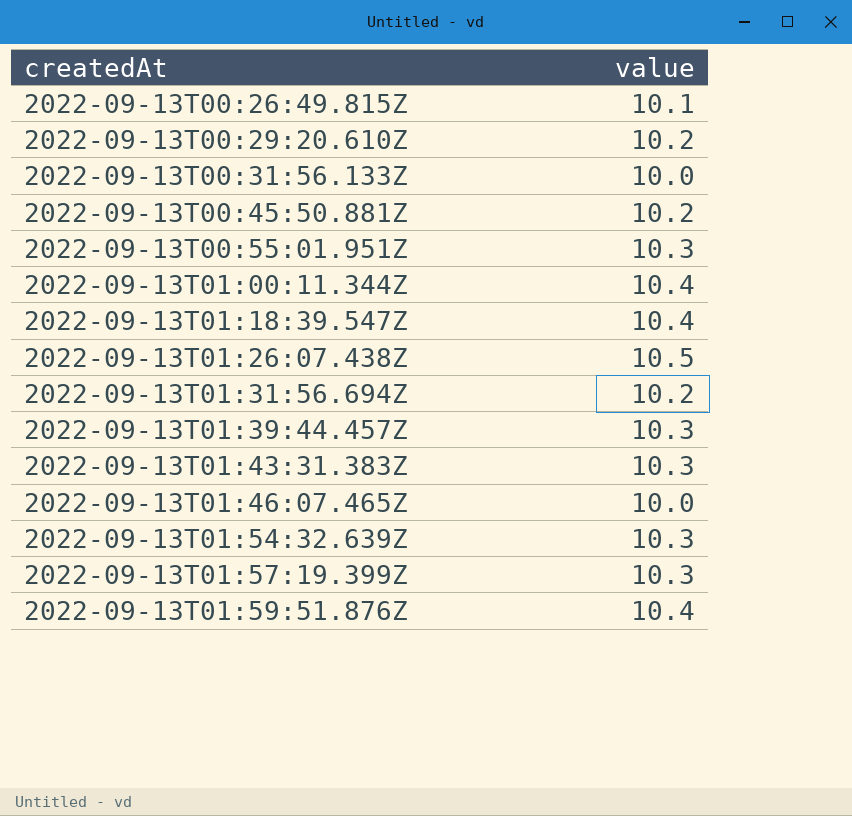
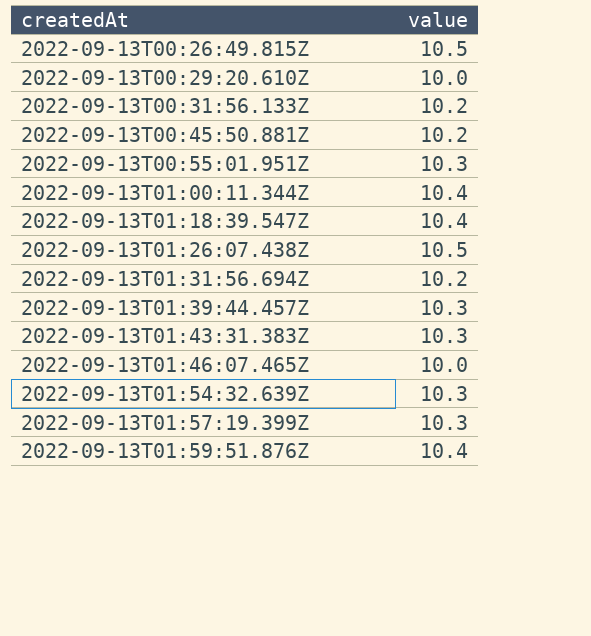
2022-09-13T00:26:49.815Z | value: 10.1 -> 10.5
2022-09-13T00:29:20.610Z | value: 10.2 -> 10.0
2022-09-13T00:31:56.133Z | value: 10.0 -> 10.2

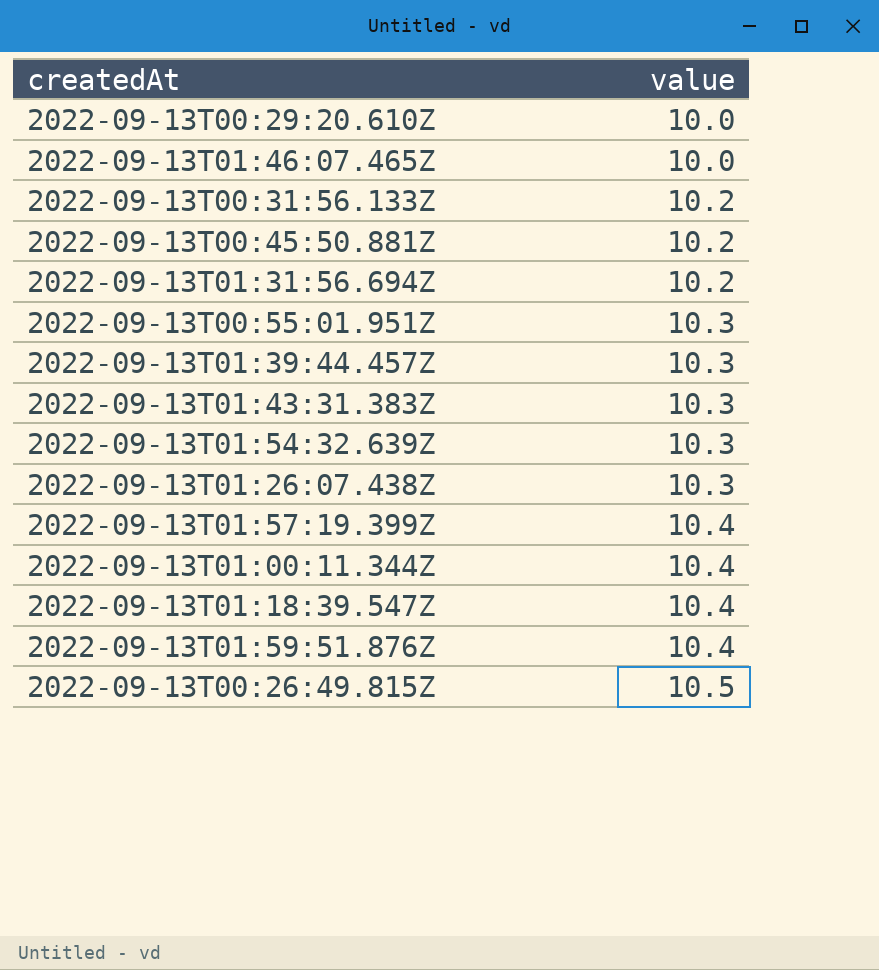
row order: createdAt ascending -> value ascending
2022-09-13T01:26:07.438Z | value: 10.5 -> 10.3
2022-09-13T01:57:19.399Z | value: 10.3 -> 10.4

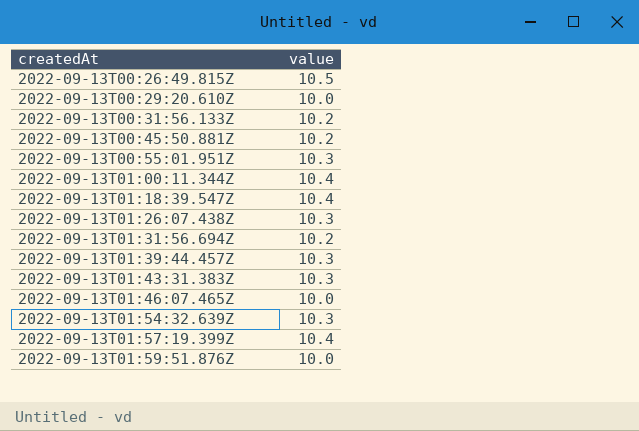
row order: value ascending -> createdAt ascending
2022-09-13T01:59:51.876Z | value: 10.4 -> 10.0

